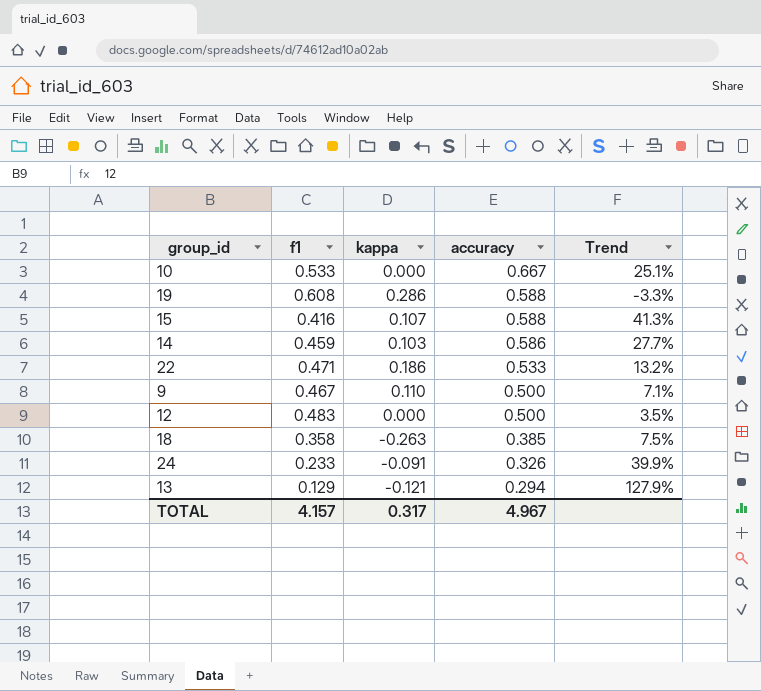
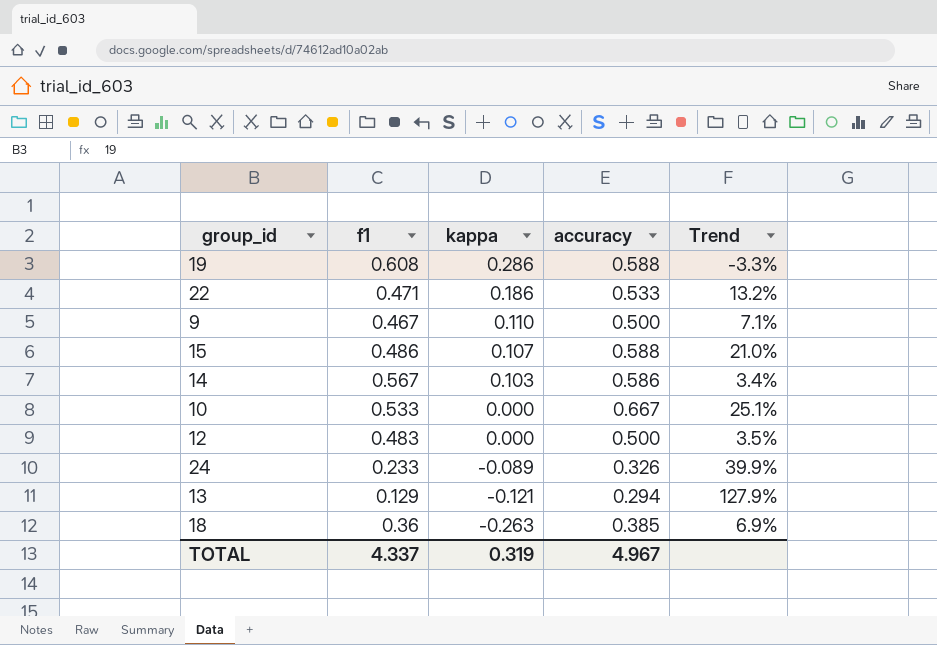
row order: accuracy descending -> kappa descending
15 | f1: 0.416 -> 0.486
15 | Trend: 41.3% -> 21.0%
14 | f1: 0.459 -> 0.567
14 | Trend: 27.7% -> 3.4%
24 | kappa: -0.091 -> -0.089
18 | f1: 0.358 -> 0.36
18 | Trend: 7.5% -> 6.9%
TOTAL | f1: 4.157 -> 4.337
TOTAL | kappa: 0.317 -> 0.319

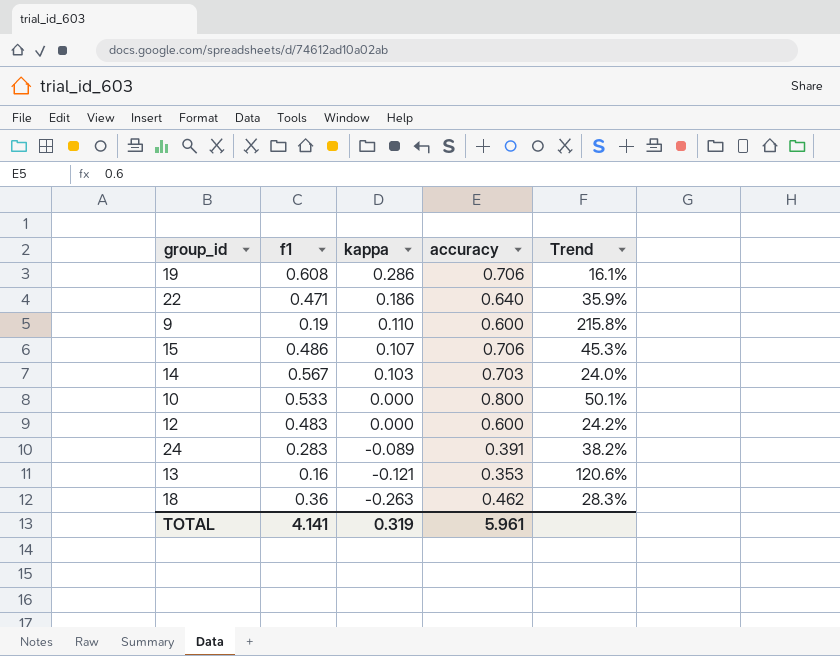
19 | accuracy: 0.588 -> 0.706
19 | Trend: -3.3% -> 16.1%
22 | accuracy: 0.533 -> 0.640
22 | Trend: 13.2% -> 35.9%
9 | f1: 0.467 -> 0.19
9 | accuracy: 0.500 -> 0.600
9 | Trend: 7.1% -> 215.8%
15 | accuracy: 0.588 -> 0.706
15 | Trend: 21.0% -> 45.3%
14 | accuracy: 0.586 -> 0.703
14 | Trend: 3.4% -> 24.0%
10 | accuracy: 0.667 -> 0.800
10 | Trend: 25.1% -> 50.1%
12 | accuracy: 0.500 -> 0.600
12 | Trend: 3.5% -> 24.2%
24 | f1: 0.233 -> 0.283
24 | accuracy: 0.326 -> 0.391
24 | Trend: 39.9% -> 38.2%
13 | f1: 0.129 -> 0.16
13 | accuracy: 0.294 -> 0.353
13 | Trend: 127.9% -> 120.6%
18 | accuracy: 0.385 -> 0.462
18 | Trend: 6.9% -> 28.3%
TOTAL | f1: 4.337 -> 4.141
TOTAL | accuracy: 4.967 -> 5.961

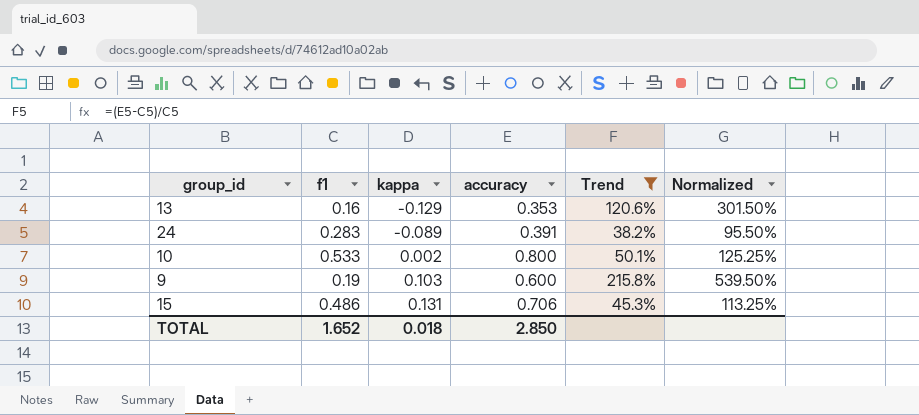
filter: none -> Trend >= 38.2%
row order: kappa descending -> kappa ascending
column Normalized | formula: none -> [Trend] * 2.5
13 | kappa: -0.121 -> -0.129
10 | kappa: 0.000 -> 0.002
9 | kappa: 0.110 -> 0.103
15 | kappa: 0.107 -> 0.131
TOTAL | f1: 4.141 -> 1.652
TOTAL | kappa: 0.319 -> 0.018
TOTAL | accuracy: 5.961 -> 2.850

